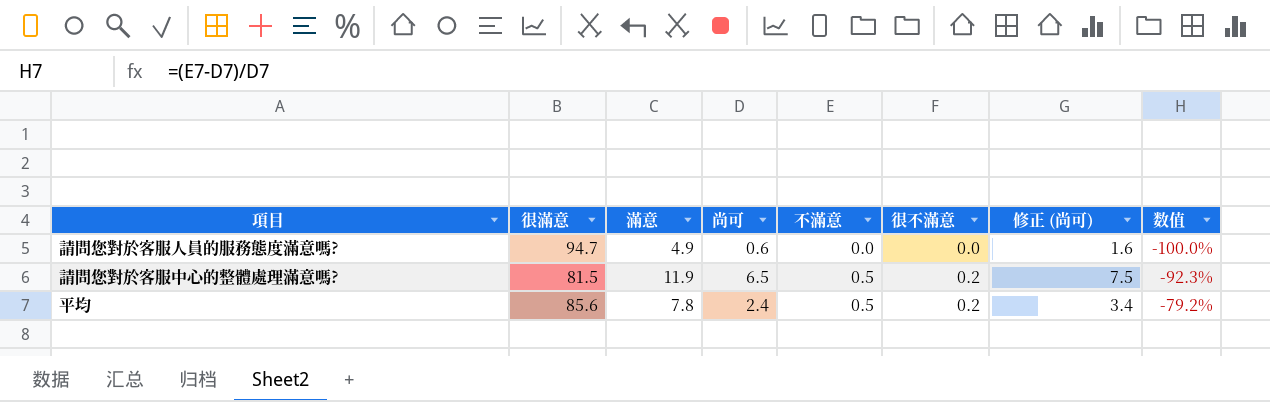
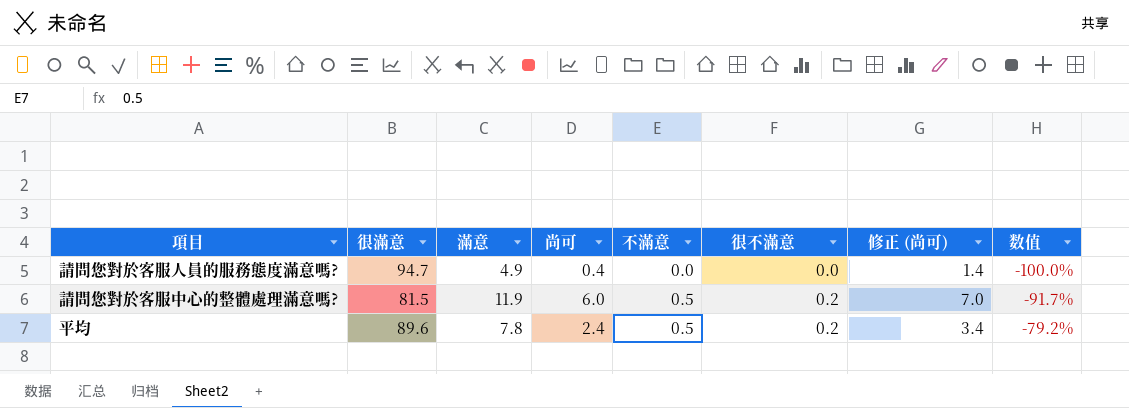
請問您對於客服人員的服務態度滿意嗎? | 尚可: 0.6 -> 0.4
請問您對於客服人員的服務態度滿意嗎? | 修正 (尚可): 1.6 -> 1.4
請問您對於客服中心的整體處理滿意嗎? | 尚可: 6.5 -> 6.0
請問您對於客服中心的整體處理滿意嗎? | 修正 (尚可): 7.5 -> 7.0
請問您對於客服中心的整體處理滿意嗎? | 数值: -92.3% -> -91.7%
平均 | 很滿意: 85.6 -> 89.6

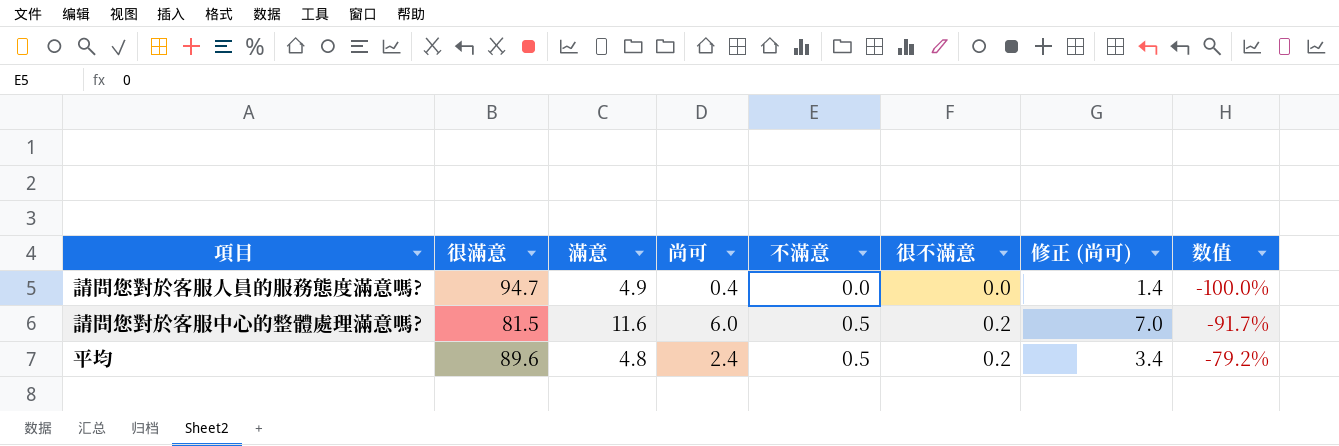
請問您對於客服中心的整體處理滿意嗎? | 滿意: 11.9 -> 11.6
平均 | 滿意: 7.8 -> 4.8

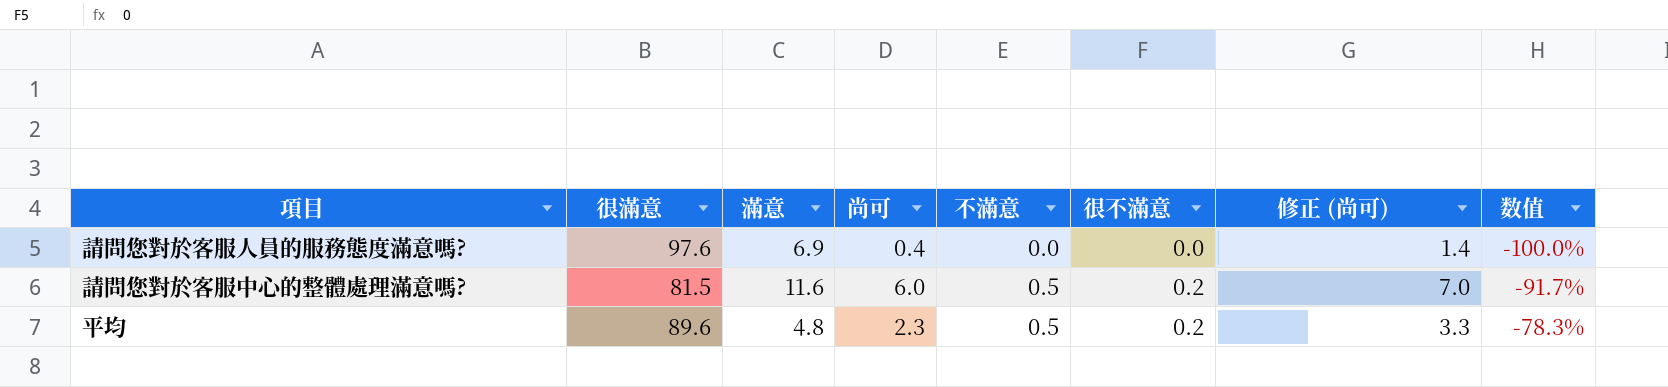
請問您對於客服人員的服務態度滿意嗎? | 很滿意: 94.7 -> 97.6
請問您對於客服人員的服務態度滿意嗎? | 滿意: 4.9 -> 6.9
平均 | 尚可: 2.4 -> 2.3
平均 | 修正 (尚可): 3.4 -> 3.3
平均 | 数值: -79.2% -> -78.3%

